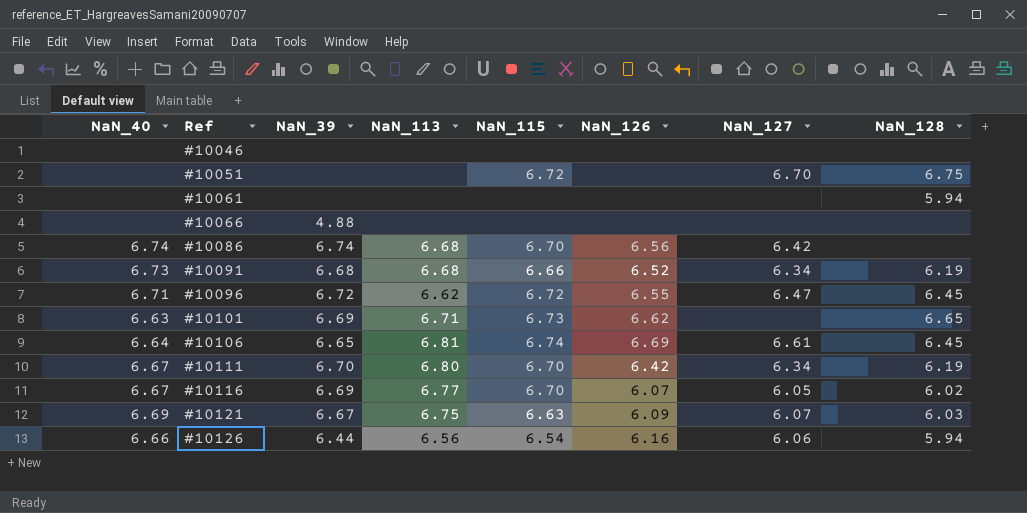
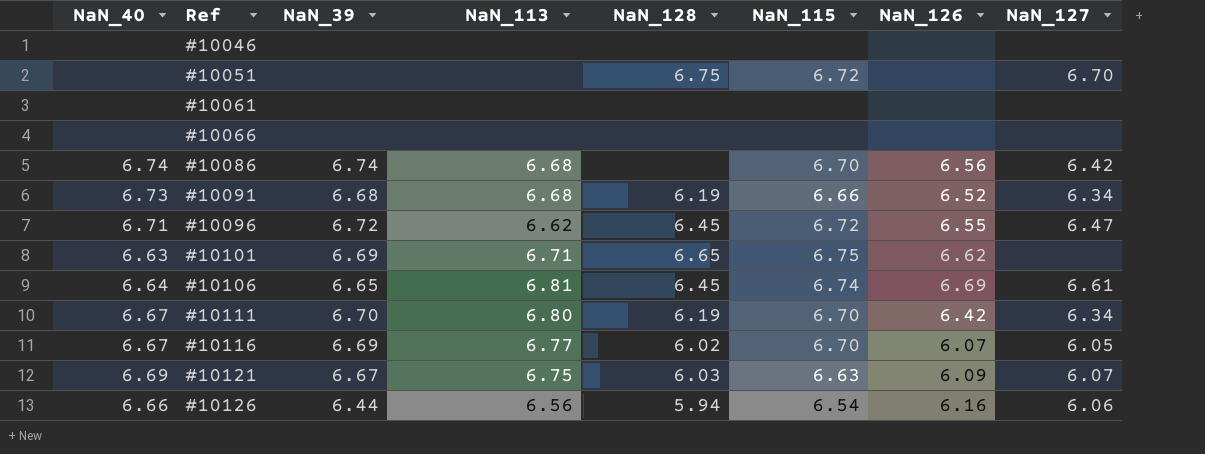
column NaN_128 | position: 8 -> 5
#10061 | NaN_128: 5.94 -> none
#10066 | NaN_39: 4.88 -> none
#10101 | NaN_115: 6.73 -> 6.75

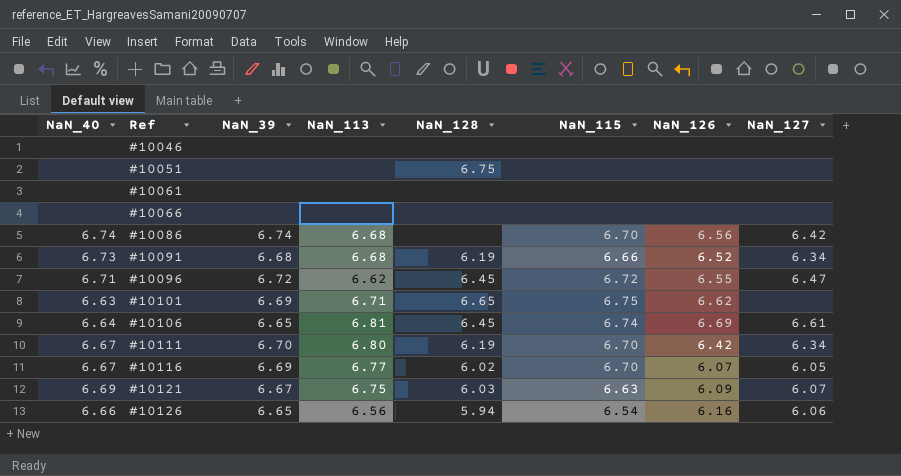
#10051 | NaN_115: 6.72 -> none
#10051 | NaN_127: 6.70 -> none
#10126 | NaN_39: 6.44 -> 6.65

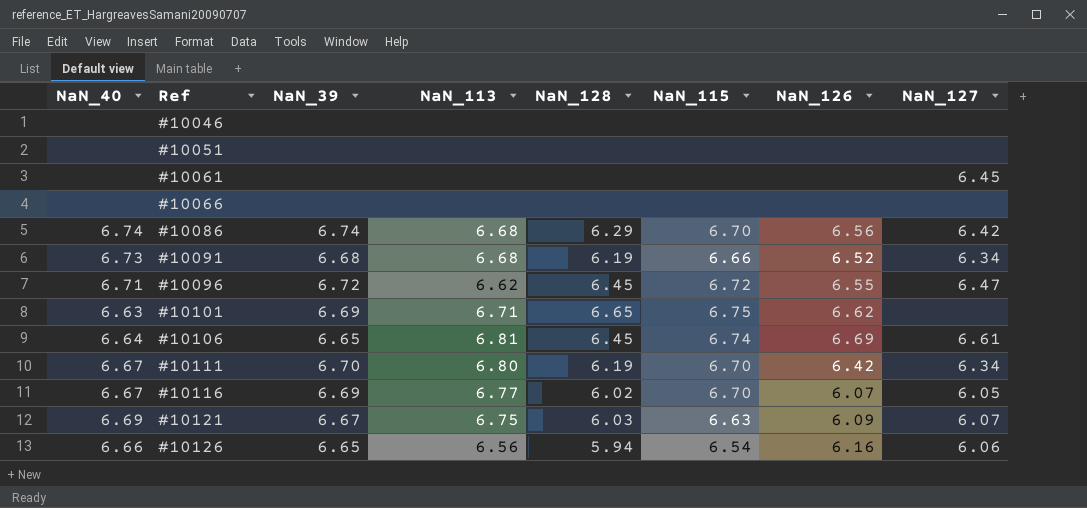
#10051 | NaN_128: 6.75 -> none
#10061 | NaN_127: none -> 6.45
#10086 | NaN_128: none -> 6.29

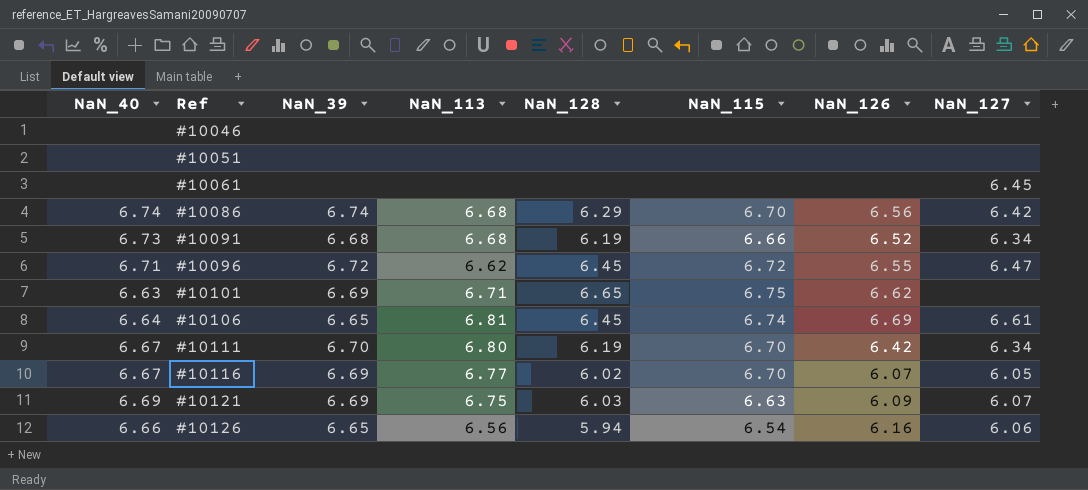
row #10066: none | none | none | none | none | none | none -> none
#10121 | NaN_39: 6.67 -> 6.69

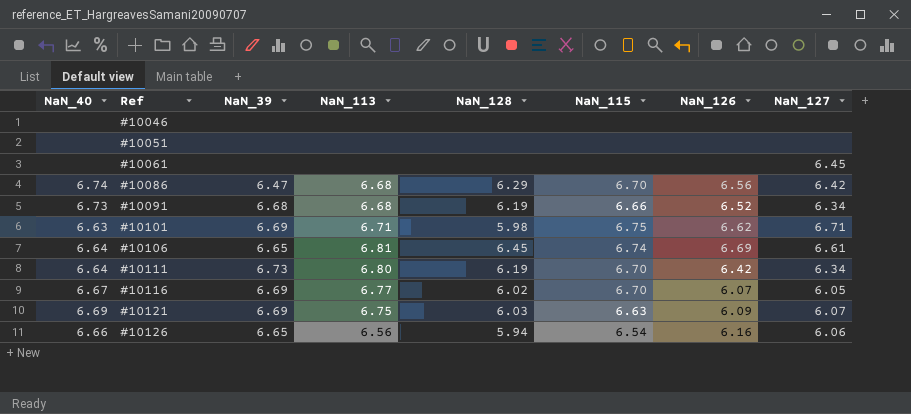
row #10096: 6.71 | 6.72 | 6.62 | 6.45 | 6.72 | 6.55 | 6.47 -> none
#10086 | NaN_39: 6.74 -> 6.47
#10101 | NaN_128: 6.65 -> 5.98
#10101 | NaN_127: none -> 6.71
#10111 | NaN_40: 6.67 -> 6.64
#10111 | NaN_39: 6.70 -> 6.73

